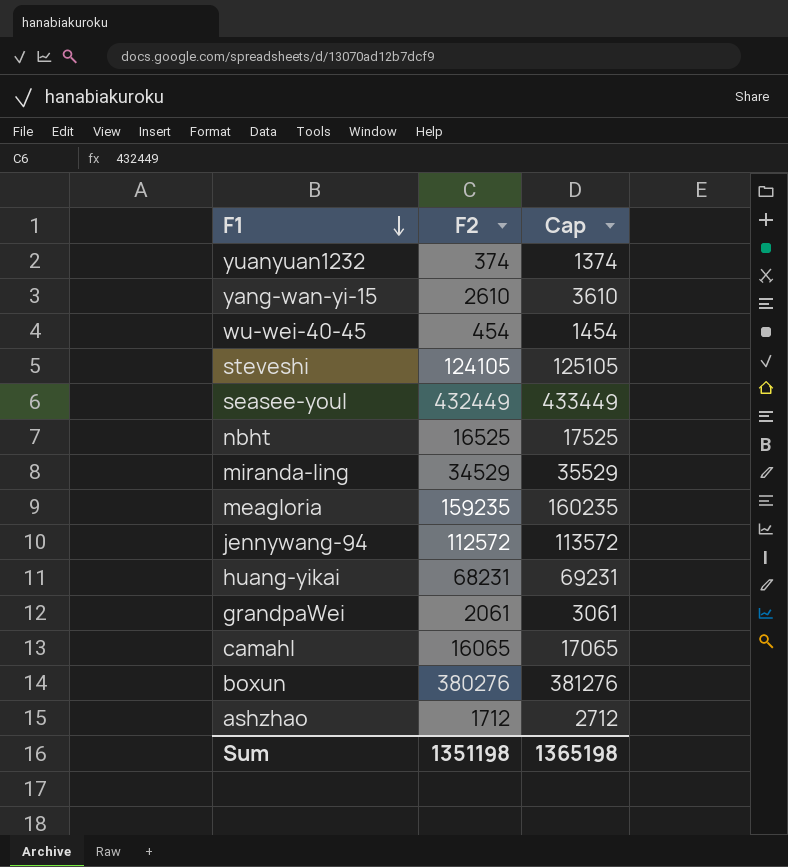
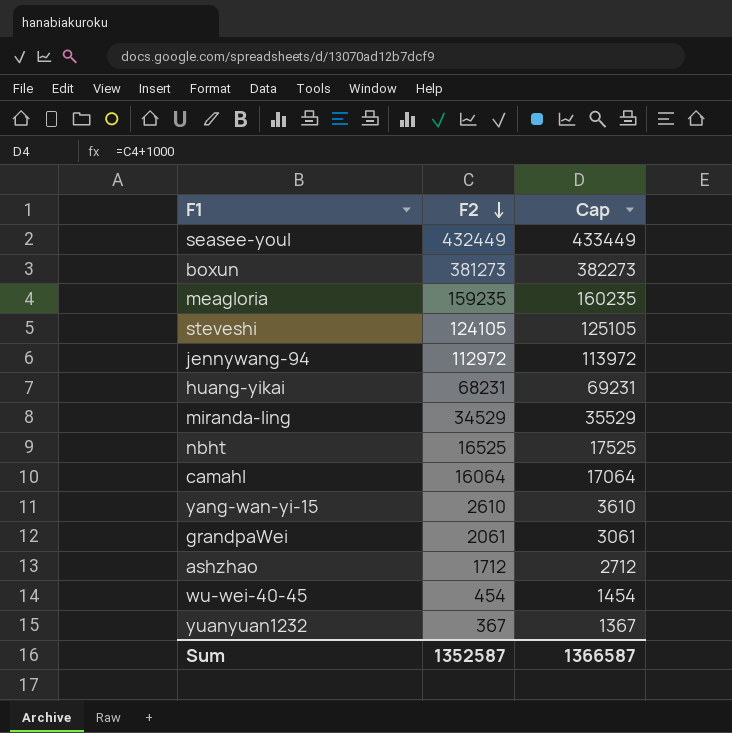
row order: F1 descending -> F2 descending
boxun | F2: 380276 -> 381273
boxun | Cap: 381276 -> 382273
jennywang-94 | F2: 112572 -> 112972
jennywang-94 | Cap: 113572 -> 113972
camahl | F2: 16065 -> 16064
camahl | Cap: 17065 -> 17064
yuanyuan1232 | F2: 374 -> 367
yuanyuan1232 | Cap: 1374 -> 1367
Sum | F2: 1351198 -> 1352587
Sum | Cap: 1365198 -> 1366587

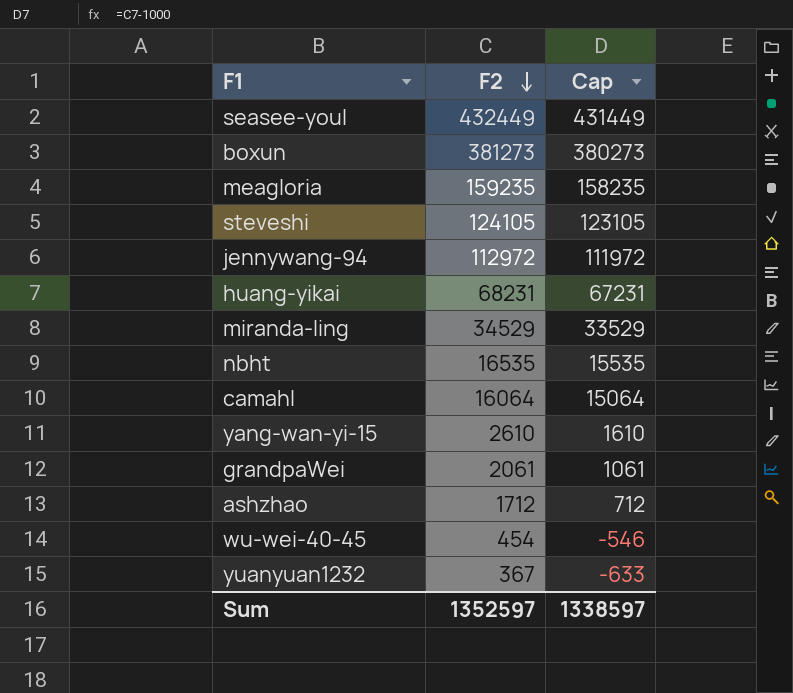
column Cap | formula: [F2] + 1000 -> [F2] - 1000
nbht | F2: 16525 -> 16535
Sum | F2: 1352587 -> 1352597
Sum | Cap: 1366587 -> 1338597

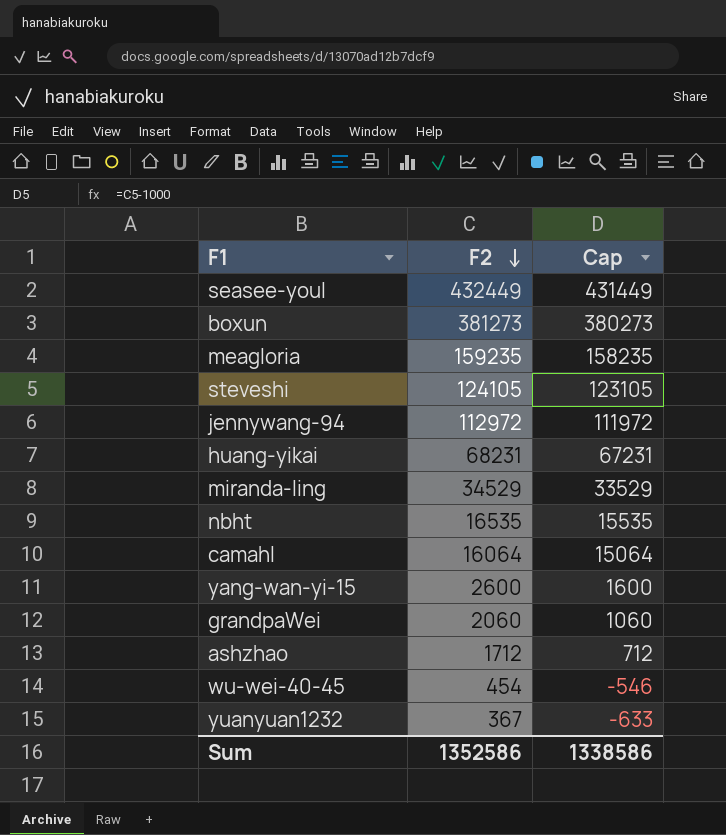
yang-wan-yi-15 | F2: 2610 -> 2600
yang-wan-yi-15 | Cap: 1610 -> 1600
grandpaWei | F2: 2061 -> 2060
grandpaWei | Cap: 1061 -> 1060
Sum | F2: 1352597 -> 1352586
Sum | Cap: 1338597 -> 1338586

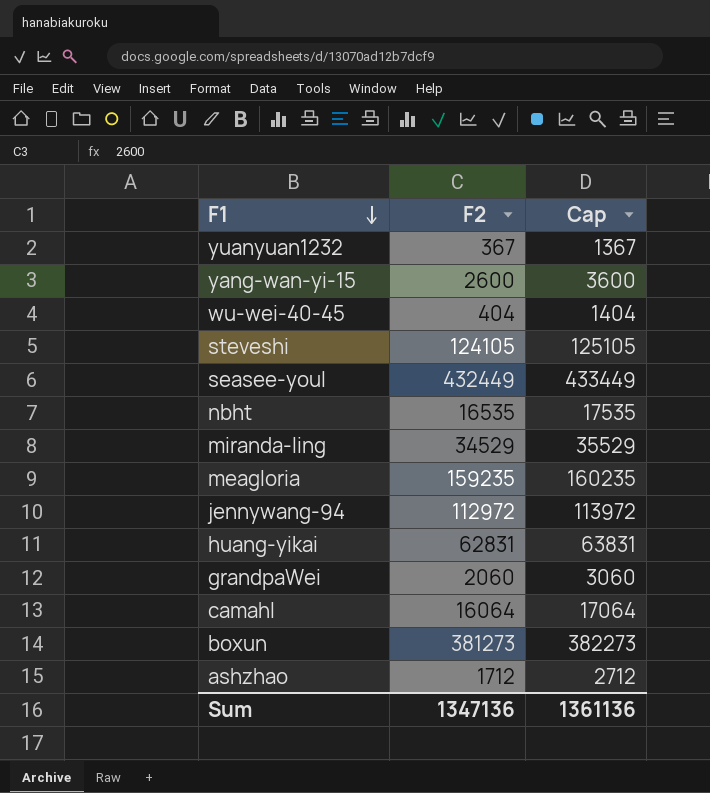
row order: F2 descending -> F1 descending
column Cap | formula: [F2] - 1000 -> [F2] + 1000
wu-wei-40-45 | F2: 454 -> 404
huang-yikai | F2: 68231 -> 62831
Sum | F2: 1352586 -> 1347136
Sum | Cap: 1338586 -> 1361136

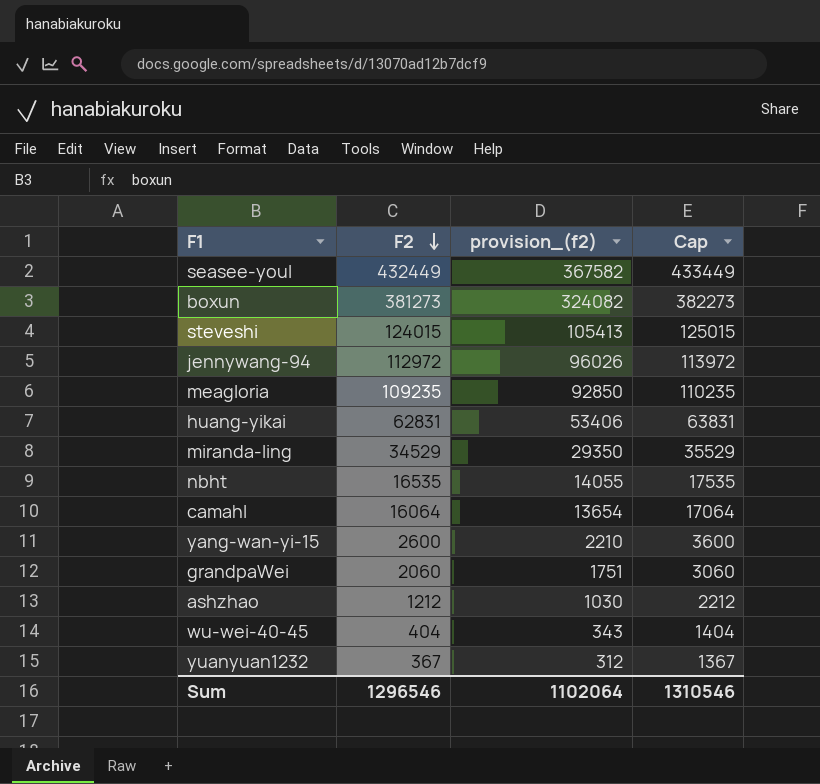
row order: F1 descending -> F2 descending
column provision_(f2) | formula: none -> [F2] * 0.85
steveshi | F2: 124105 -> 124015
steveshi | Cap: 125105 -> 125015
meagloria | F2: 159235 -> 109235
meagloria | Cap: 160235 -> 110235
ashzhao | F2: 1712 -> 1212
ashzhao | Cap: 2712 -> 2212
Sum | F2: 1347136 -> 1296546
Sum | Cap: 1361136 -> 1310546

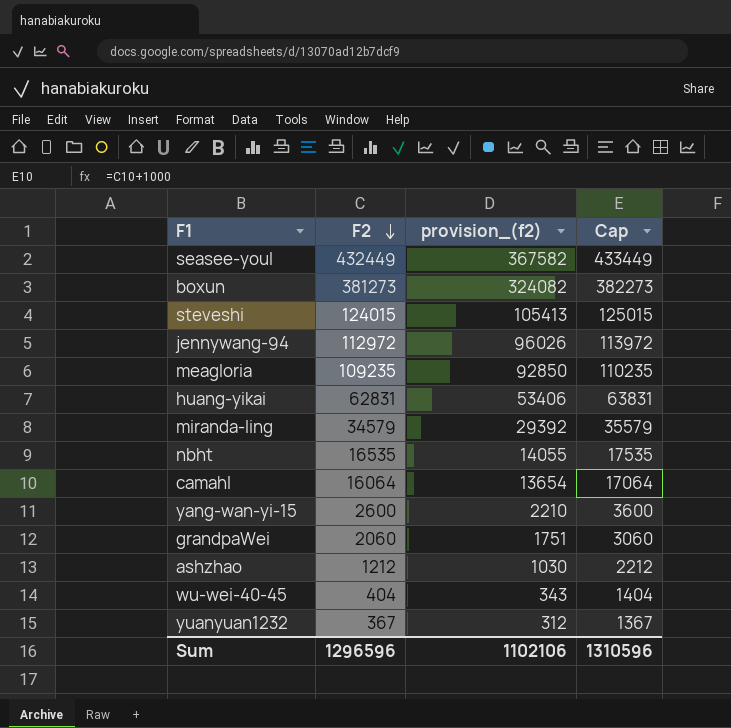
miranda-ling | F2: 34529 -> 34579
miranda-ling | provision_(f2): 29350 -> 29392
miranda-ling | Cap: 35529 -> 35579
Sum | F2: 1296546 -> 1296596
Sum | provision_(f2): 1102064 -> 1102106
Sum | Cap: 1310546 -> 1310596

